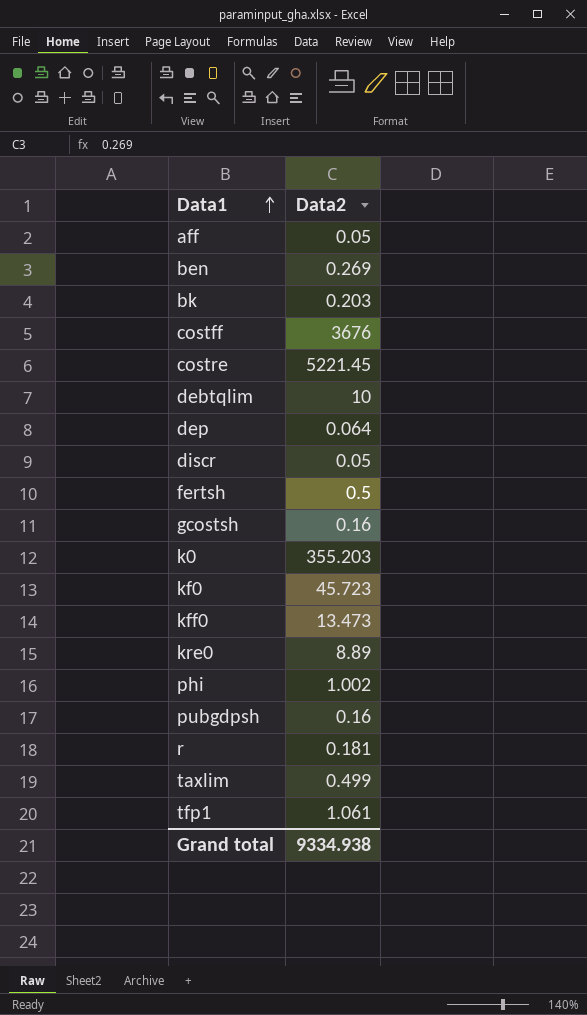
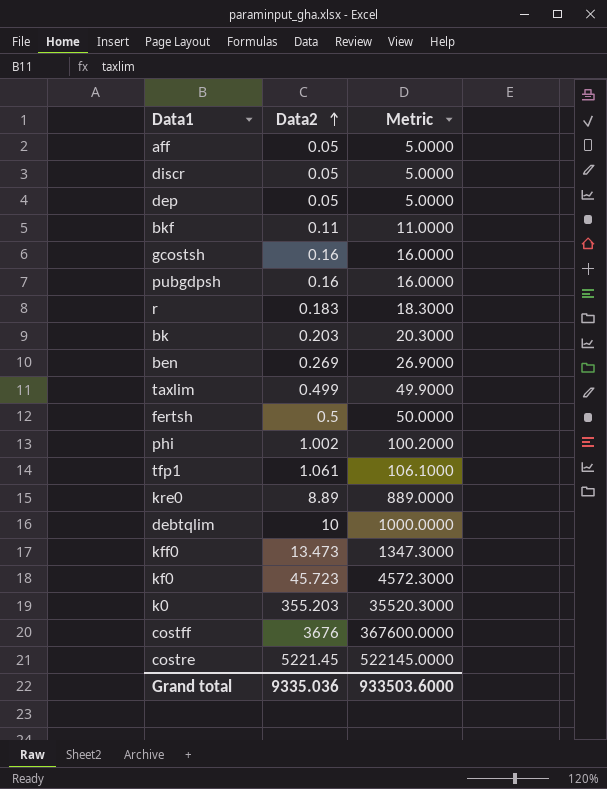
row order: Data1 ascending -> Data2 ascending
column Metric | formula: none -> [Data2] * 100
dep | Data2: 0.064 -> 0.05
row bkf: none -> 0.11 | 11.0000
r | Data2: 0.181 -> 0.183
Grand total | Data2: 9334.938 -> 9335.036

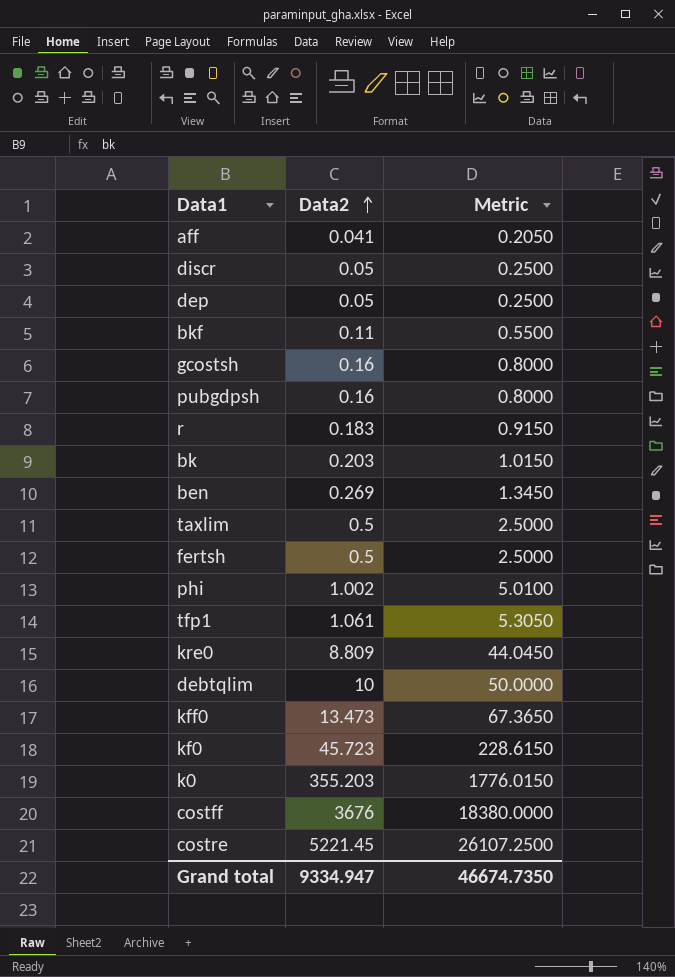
column Metric | formula: [Data2] * 100 -> [Data2] * 5
aff | Data2: 0.05 -> 0.041
taxlim | Data2: 0.499 -> 0.5
kre0 | Data2: 8.89 -> 8.809
Grand total | Data2: 9335.036 -> 9334.947
Grand total | Metric: 933503.6000 -> 46674.7350

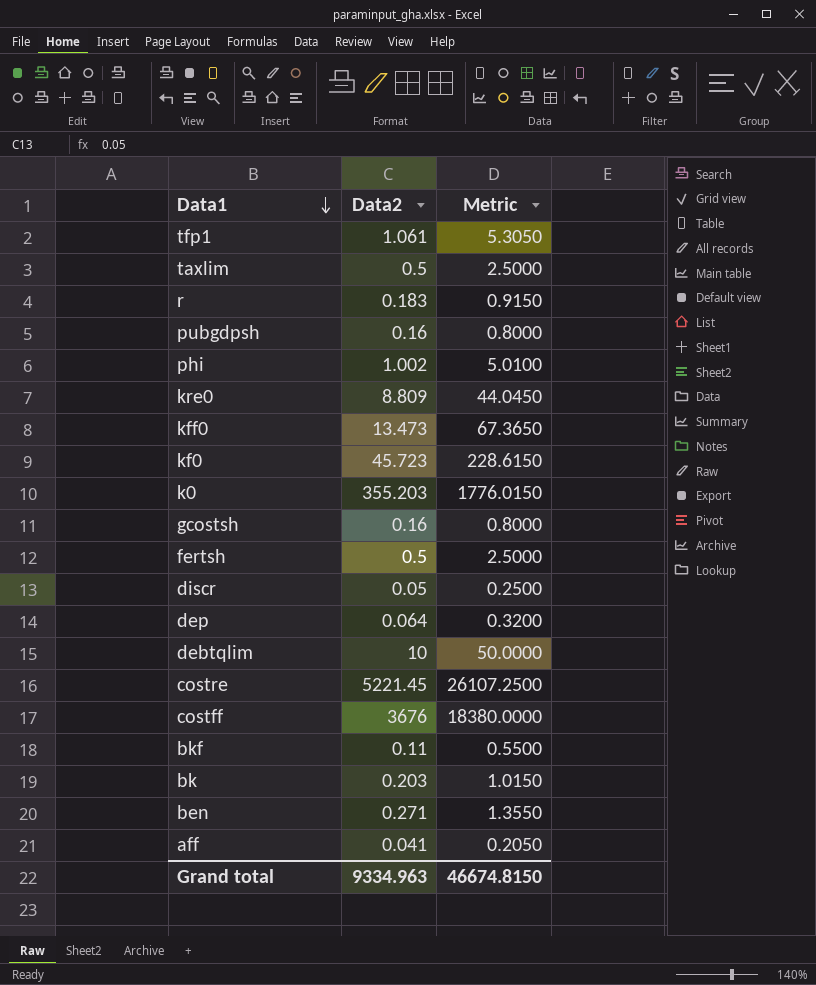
row order: Data2 ascending -> Data1 descending
dep | Data2: 0.05 -> 0.064
dep | Metric: 0.2500 -> 0.3200
ben | Data2: 0.269 -> 0.271
ben | Metric: 1.3450 -> 1.3550
Grand total | Data2: 9334.947 -> 9334.963
Grand total | Metric: 46674.7350 -> 46674.8150

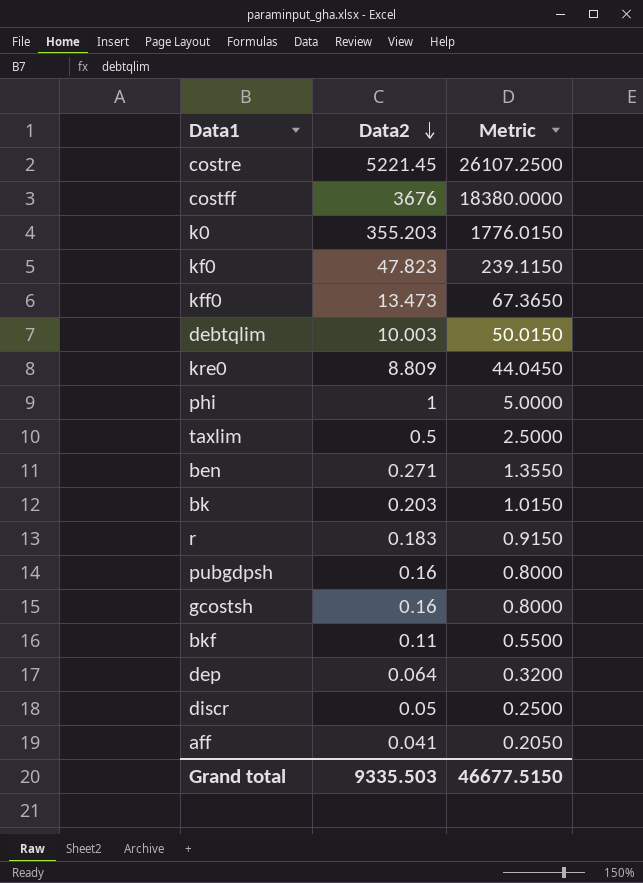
row order: Data1 descending -> Data2 descending
row tfp1: 1.061 | 5.3050 -> none
row fertsh: 0.5 | 2.5000 -> none
kf0 | Data2: 45.723 -> 47.823
kf0 | Metric: 228.6150 -> 239.1150
debtqlim | Data2: 10 -> 10.003
debtqlim | Metric: 50.0000 -> 50.0150
phi | Data2: 1.002 -> 1
phi | Metric: 5.0100 -> 5.0000
Grand total | Data2: 9334.963 -> 9335.503
Grand total | Metric: 46674.8150 -> 46677.5150

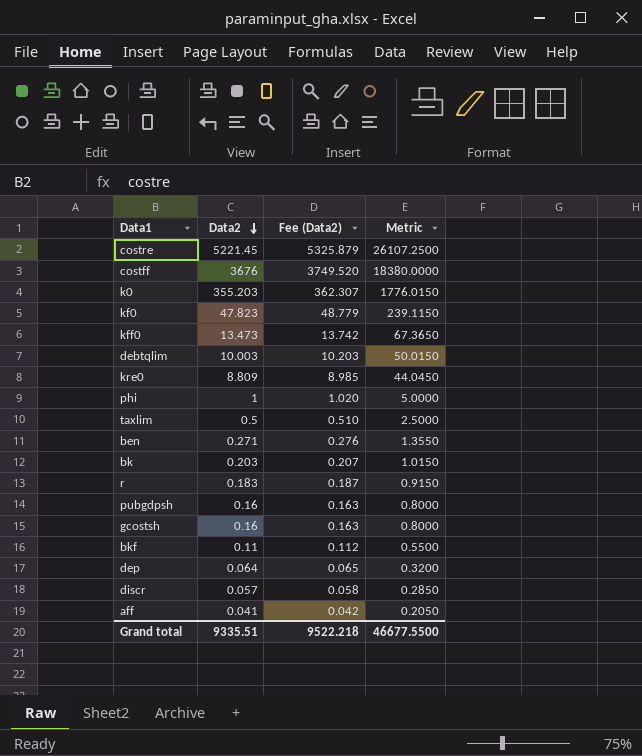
column Fee (Data2) | formula: none -> [Data2] * 1.02
discr | Data2: 0.05 -> 0.057
discr | Metric: 0.2500 -> 0.2850
Grand total | Data2: 9335.503 -> 9335.51
Grand total | Metric: 46677.5150 -> 46677.5500

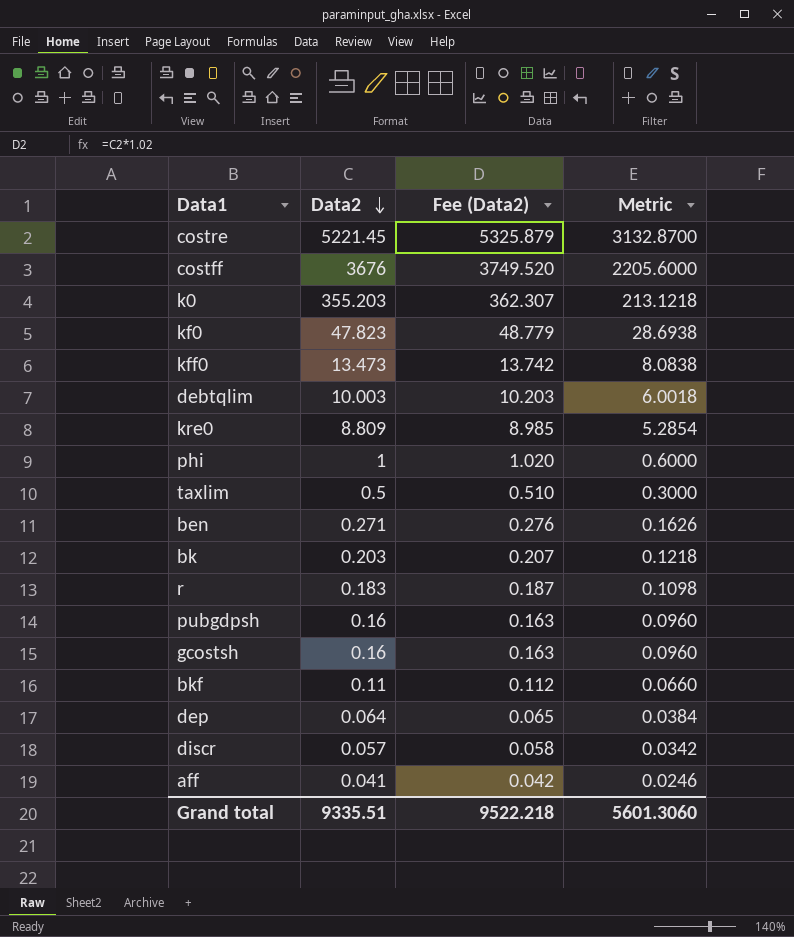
column Metric | formula: [Data2] * 5 -> [Data2] * 0.6
Grand total | Metric: 46677.5500 -> 5601.3060

